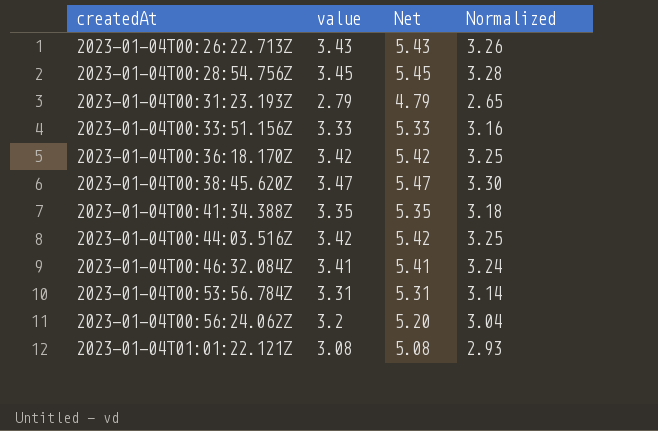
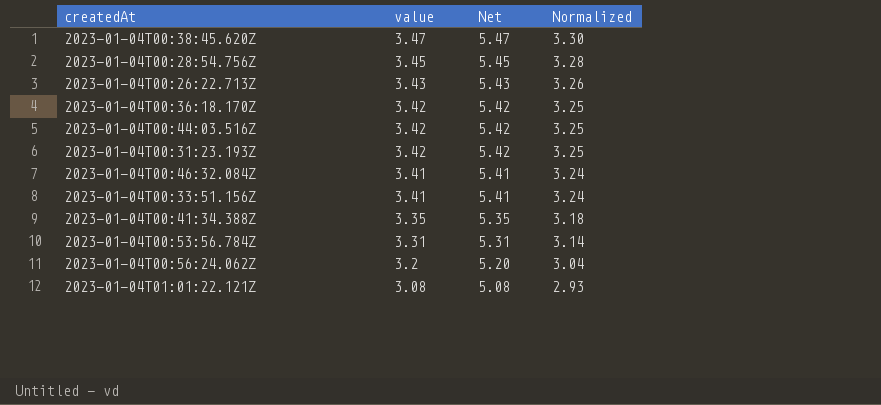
row order: createdAt ascending -> value descending
2023-01-04T00:31:23.193Z | value: 2.79 -> 3.42
2023-01-04T00:31:23.193Z | Net: 4.79 -> 5.42
2023-01-04T00:31:23.193Z | Normalized: 2.65 -> 3.25
2023-01-04T00:33:51.156Z | value: 3.33 -> 3.41
2023-01-04T00:33:51.156Z | Net: 5.33 -> 5.41
2023-01-04T00:33:51.156Z | Normalized: 3.16 -> 3.24

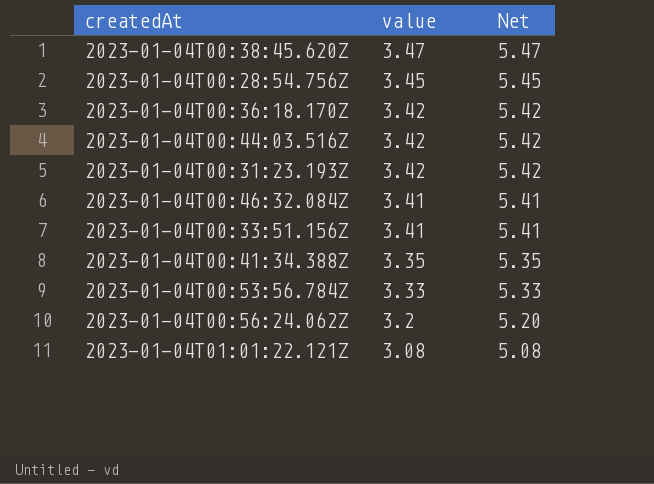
column Normalized | formula: [value] * 0.95 -> none
row 2023-01-04T00:26:22.713Z: 3.43 | 5.43 | 3.26 -> none
2023-01-04T00:53:56.784Z | value: 3.31 -> 3.33
2023-01-04T00:53:56.784Z | Net: 5.31 -> 5.33

